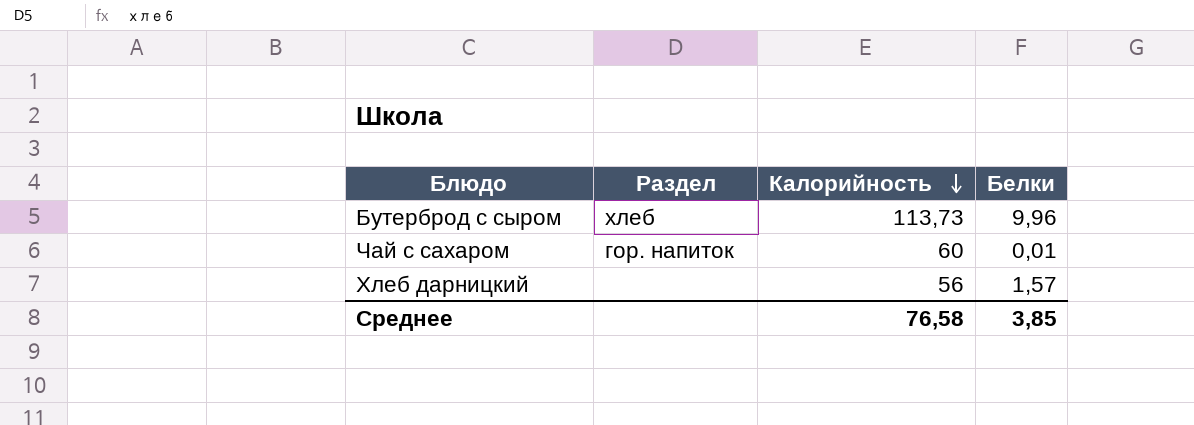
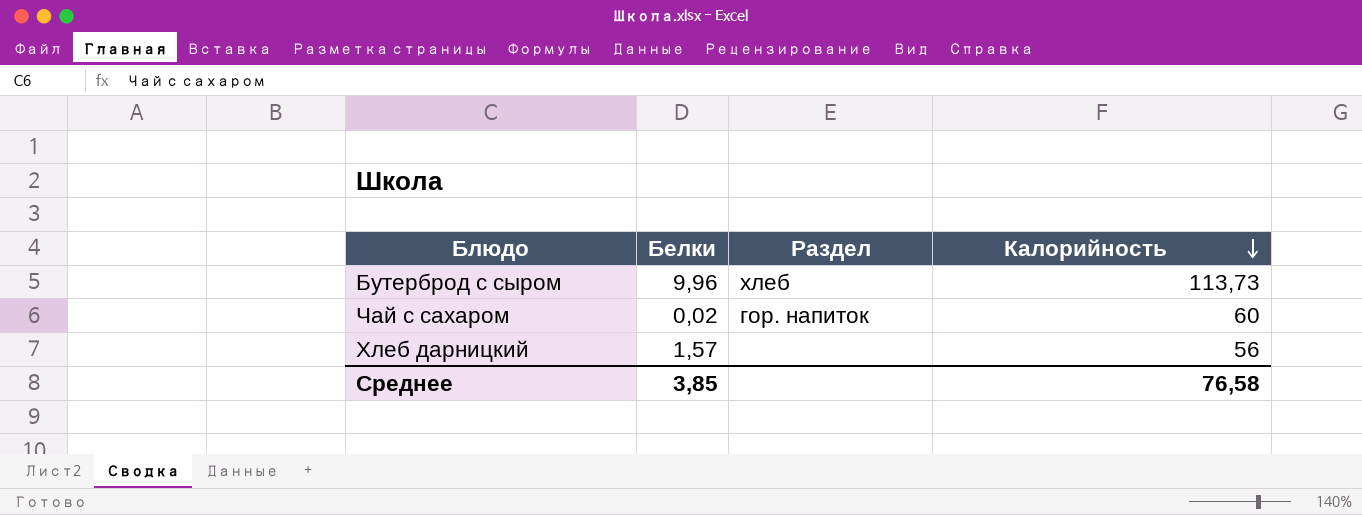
column Белки | position: 4 -> 2
Чай с сахаром | Белки: 0,01 -> 0,02

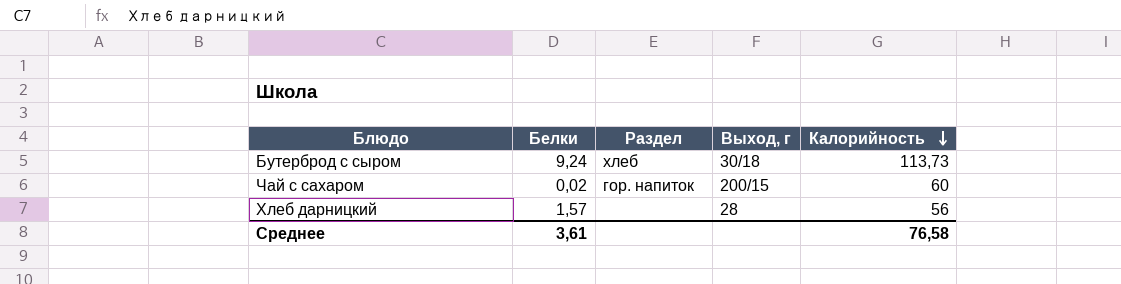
column Выход, г | position: none -> 4
Бутерброд с сыром | Белки: 9,96 -> 9,24
Среднее | Белки: 3,85 -> 3,61

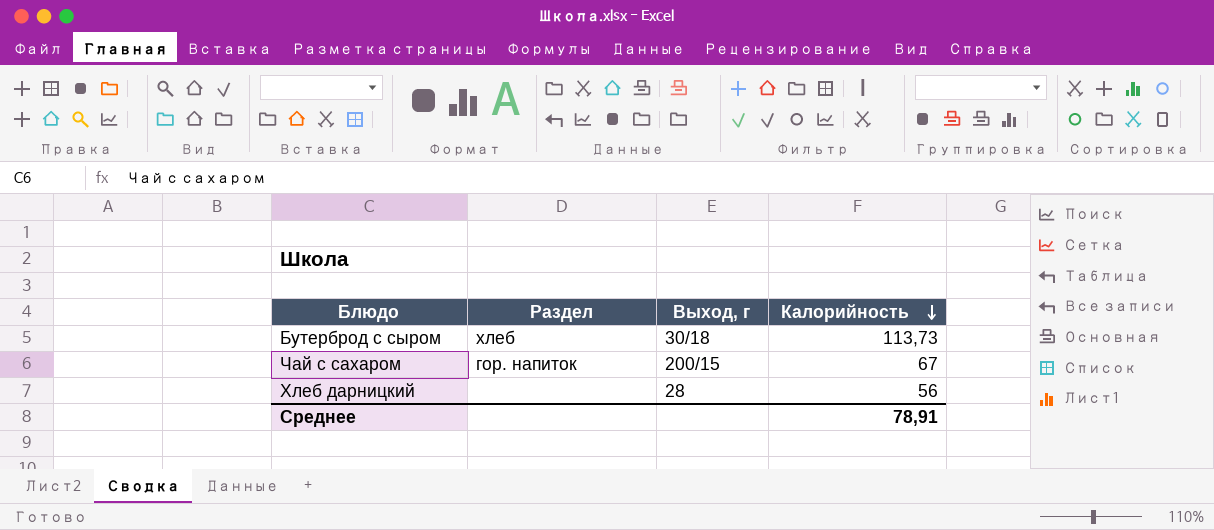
column Белки | position: 2 -> none
Чай с сахаром | Калорийность: 60 -> 67
Среднее | Калорийность: 76,58 -> 78,91

